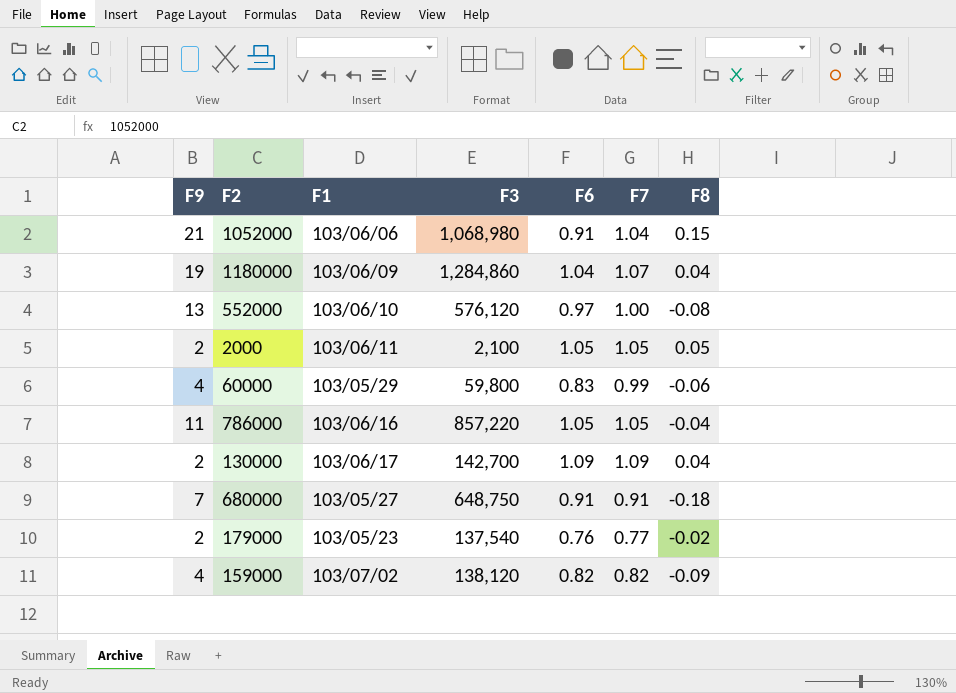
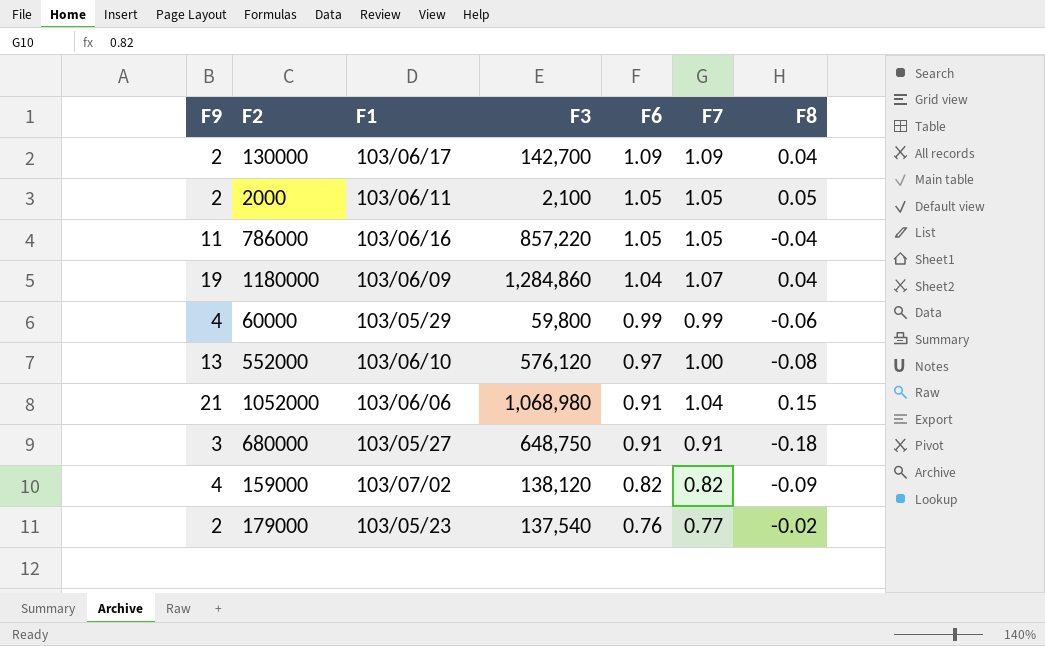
row order: none -> F6 descending
60000 | F6: 0.83 -> 0.99
680000 | F9: 7 -> 3

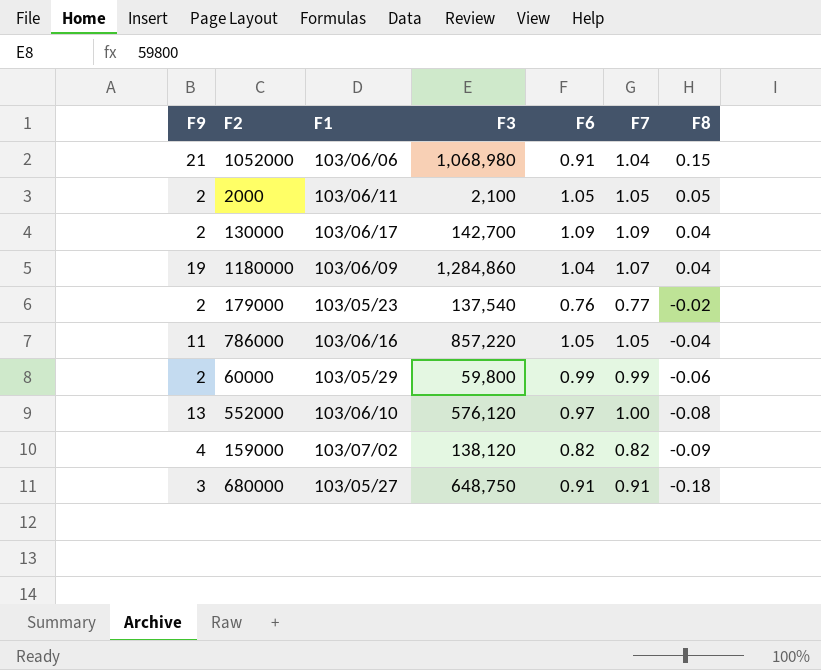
row order: F6 descending -> F8 descending
60000 | F9: 4 -> 2

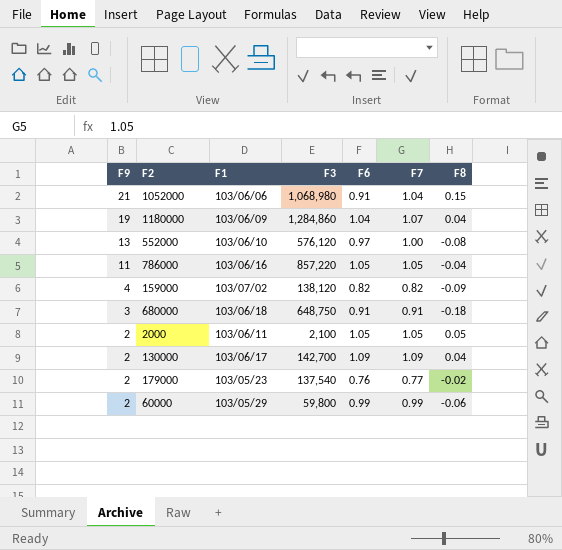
row order: F8 descending -> F9 descending
680000 | F1: 103/05/27 -> 103/06/18

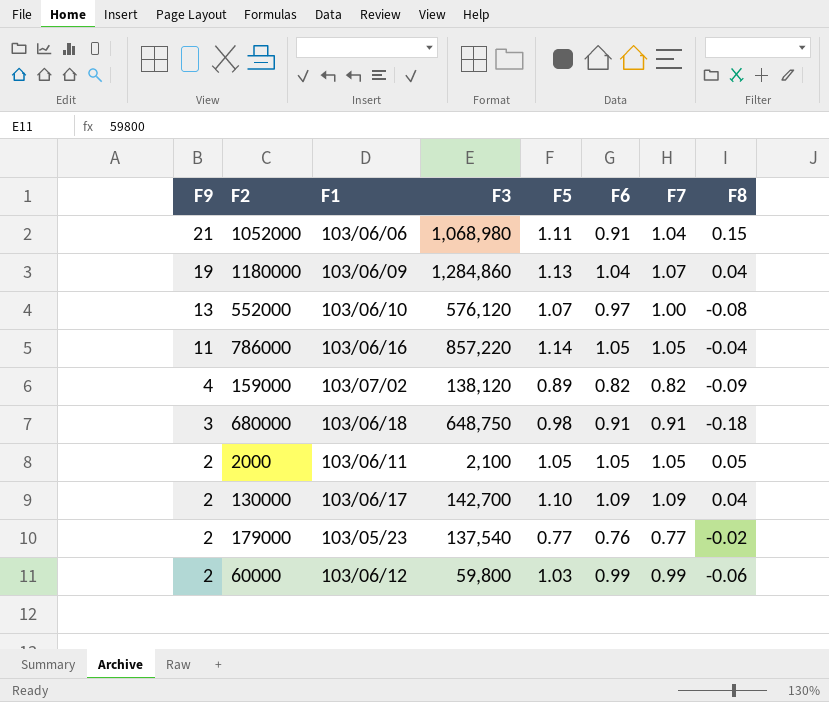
column F5 | position: none -> 5
60000 | F1: 103/05/29 -> 103/06/12

